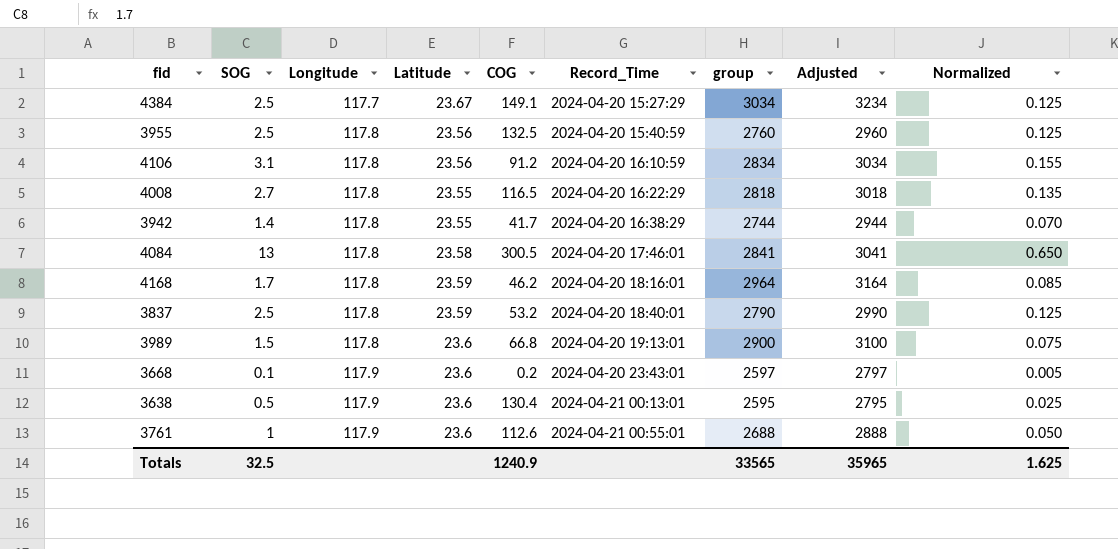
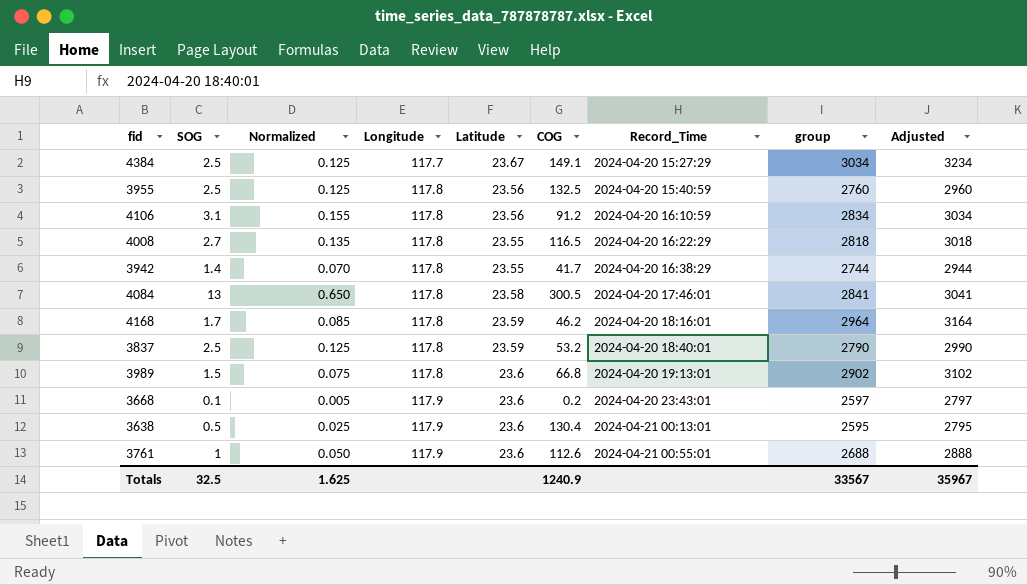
column Normalized | position: 9 -> 3
3989 | group: 2900 -> 2902
3989 | Adjusted: 3100 -> 3102
Totals | group: 33565 -> 33567
Totals | Adjusted: 35965 -> 35967

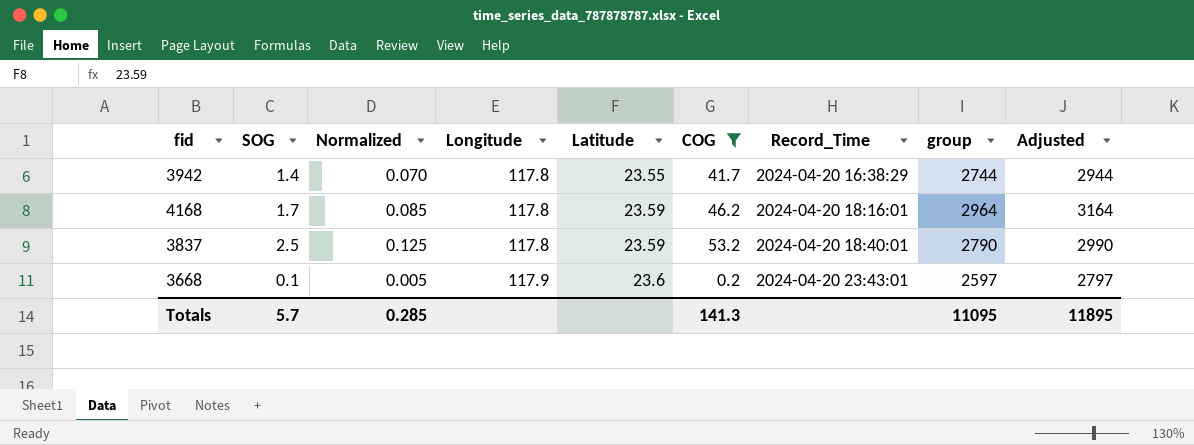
filter: none -> COG <= 53.2
Totals | SOG: 32.5 -> 5.7
Totals | Normalized: 1.625 -> 0.285
Totals | COG: 1240.9 -> 141.3
Totals | group: 33567 -> 11095
Totals | Adjusted: 35967 -> 11895

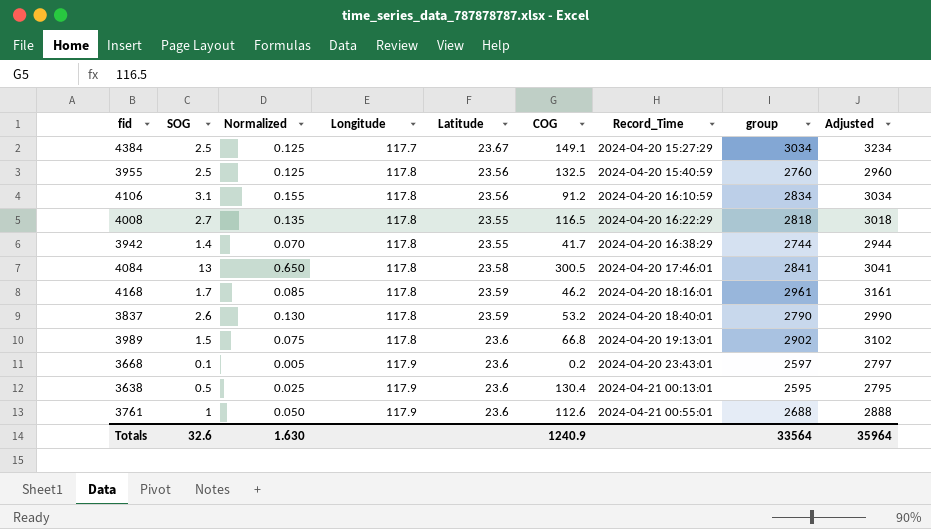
filter: COG <= 53.2 -> none
4168 | group: 2964 -> 2961
4168 | Adjusted: 3164 -> 3161
3837 | SOG: 2.5 -> 2.6
3837 | Normalized: 0.125 -> 0.130
Totals | SOG: 5.7 -> 32.6
Totals | Normalized: 0.285 -> 1.630
Totals | COG: 141.3 -> 1240.9
Totals | group: 11095 -> 33564
Totals | Adjusted: 11895 -> 35964

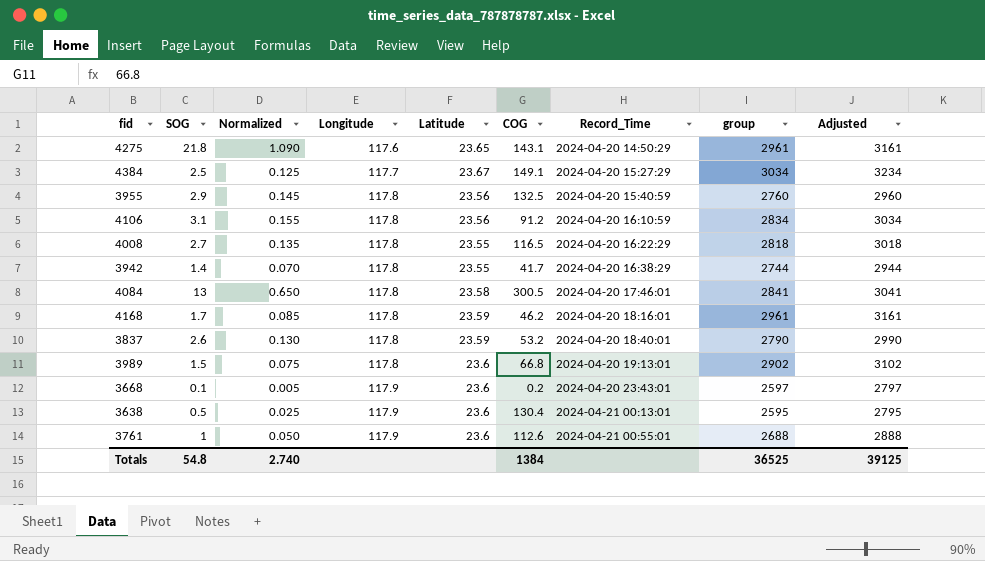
row 4275: none -> 21.8 | 1.090 | 117.6 | 23.65 | 143.1 | 2024-04-20 14:50:29 | 2961 | 3161
3955 | SOG: 2.5 -> 2.9
3955 | Normalized: 0.125 -> 0.145
Totals | SOG: 32.6 -> 54.8
Totals | Normalized: 1.630 -> 2.740
Totals | COG: 1240.9 -> 1384
Totals | group: 33564 -> 36525
Totals | Adjusted: 35964 -> 39125

